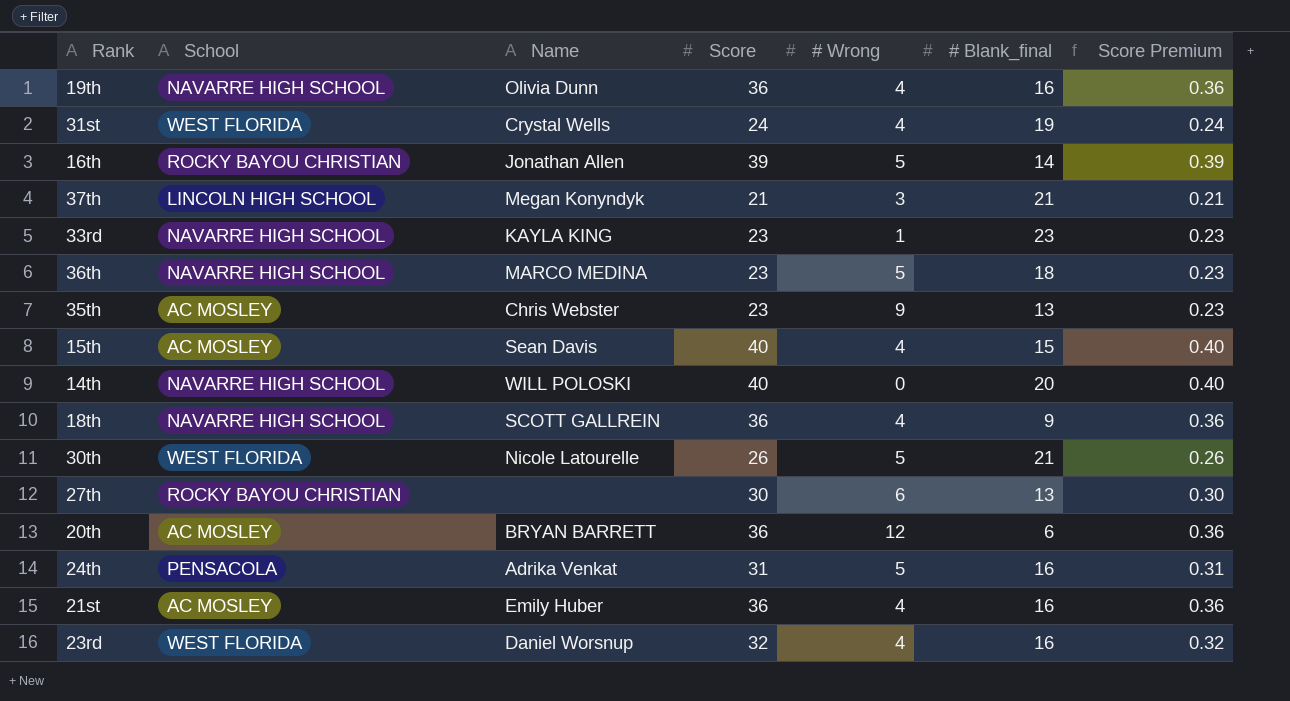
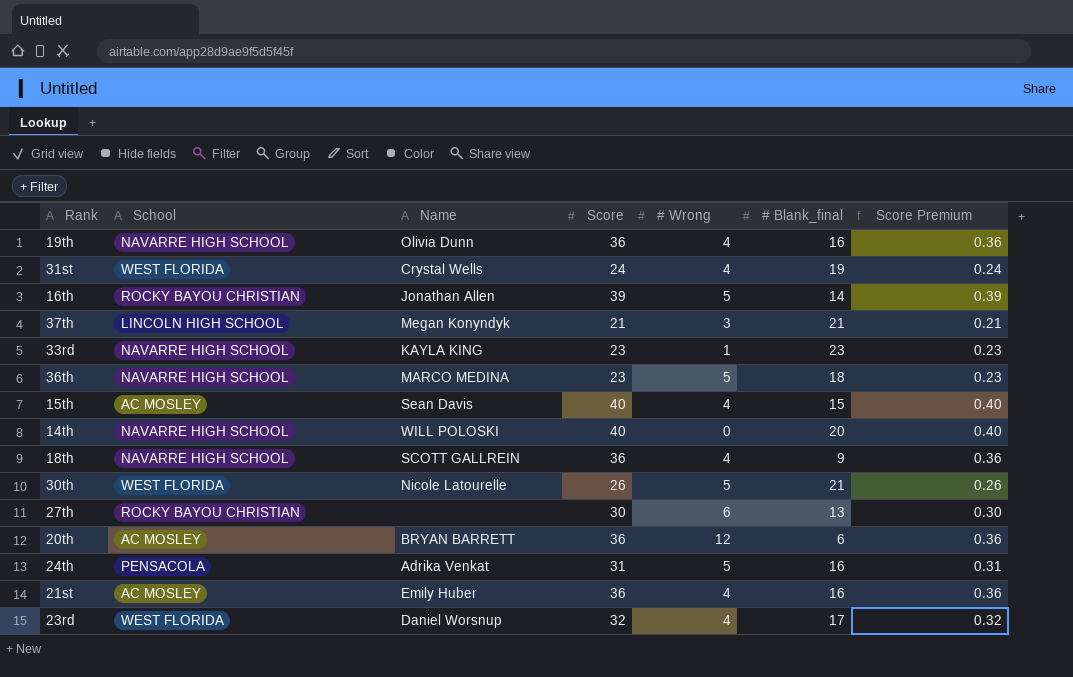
row 35th: AC MOSLEY | Chris Webster | 23 | 9 | 13 | 0.23 -> none
23rd | # Blank_final: 16 -> 17

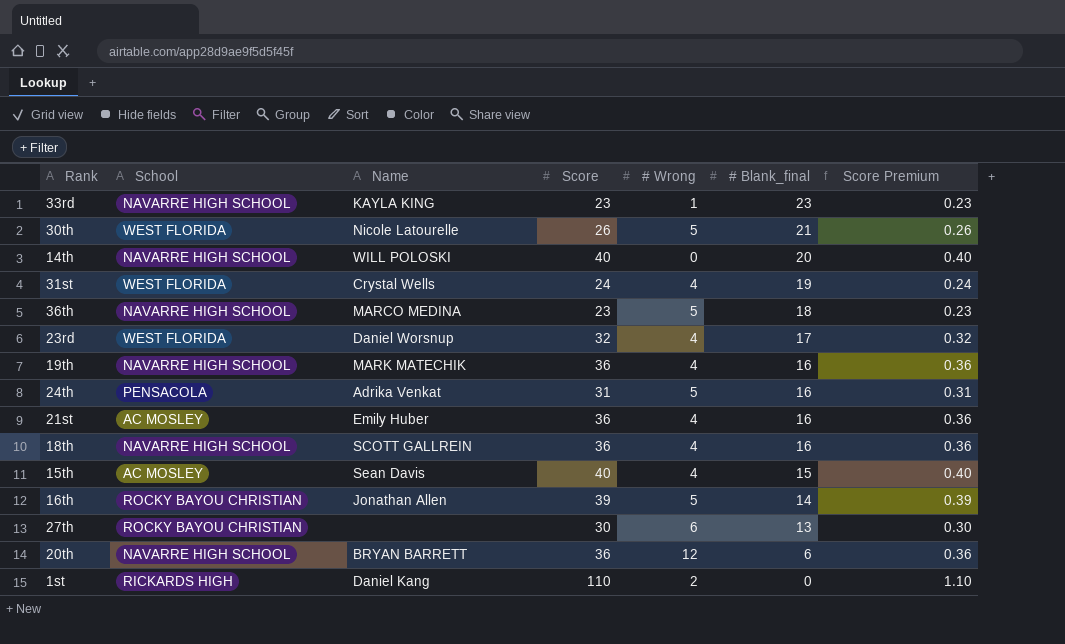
row order: none -> # Blank_final descending
row 37th: LINCOLN HIGH SCHOOL | Megan Konyndyk | 21 | 3 | 21 | 0.21 -> none
19th | Name: Olivia Dunn -> MARK MATECHIK
18th | # Blank_final: 9 -> 16
20th | School: AC MOSLEY -> NAVARRE HIGH SCHOOL
row 1st: none -> RICKARDS HIGH | Daniel Kang | 110 | 2 | 0 | 1.10

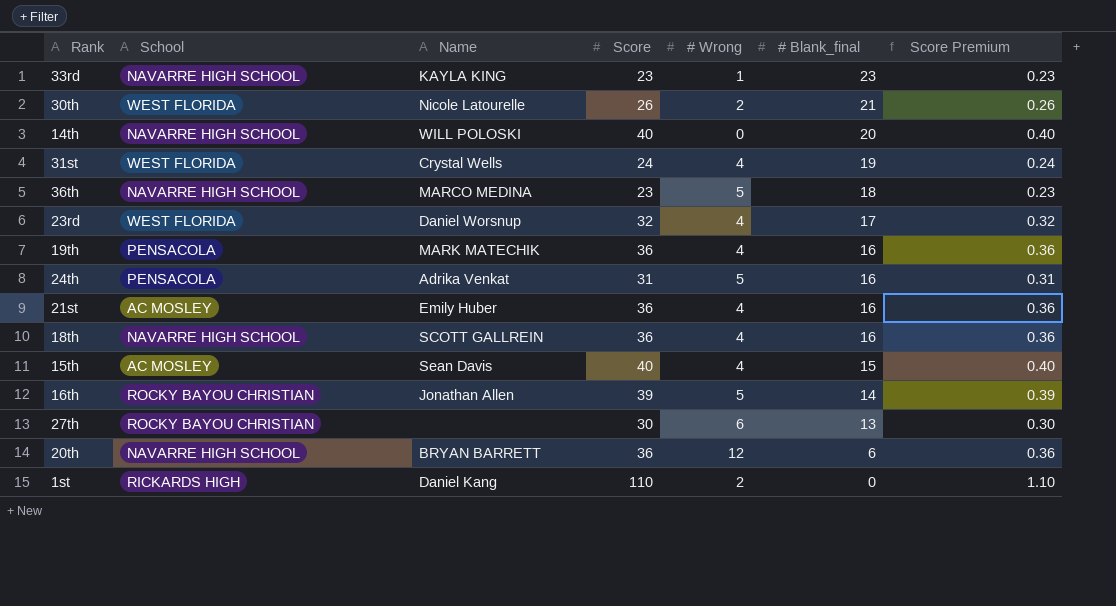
30th | # Wrong: 5 -> 2
19th | School: NAVARRE HIGH SCHOOL -> PENSACOLA

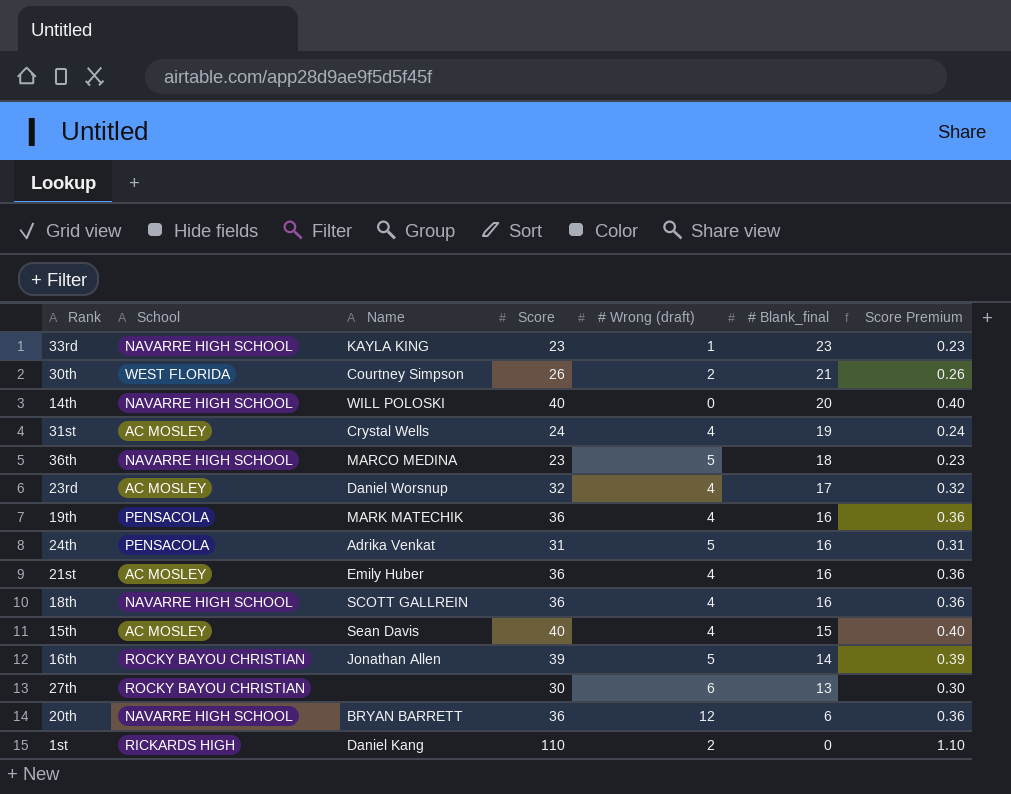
column name: # Wrong -> # Wrong (draft)
30th | Name: Nicole Latourelle -> Courtney Simpson
31st | School: WEST FLORIDA -> AC MOSLEY
23rd | School: WEST FLORIDA -> AC MOSLEY

